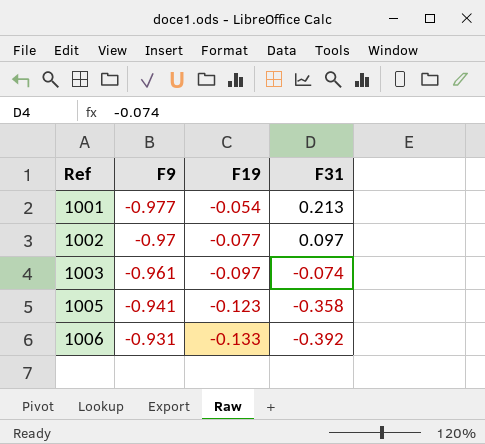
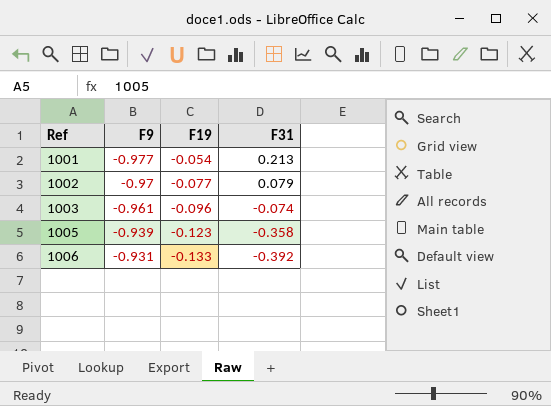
1002 | F31: 0.097 -> 0.079
1003 | F19: -0.097 -> -0.096
1005 | F9: -0.941 -> -0.939

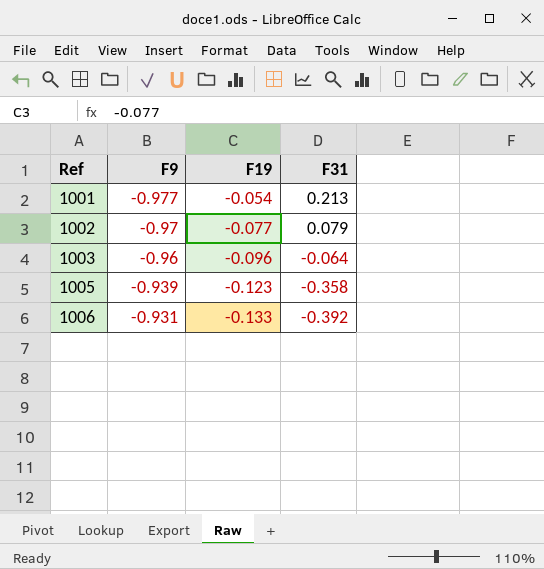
1003 | F9: -0.961 -> -0.96
1003 | F31: -0.074 -> -0.064

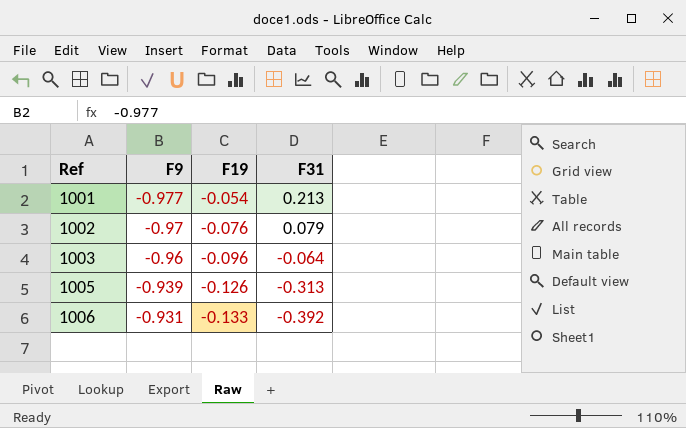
1002 | F19: -0.077 -> -0.076
1005 | F19: -0.123 -> -0.126
1005 | F31: -0.358 -> -0.313

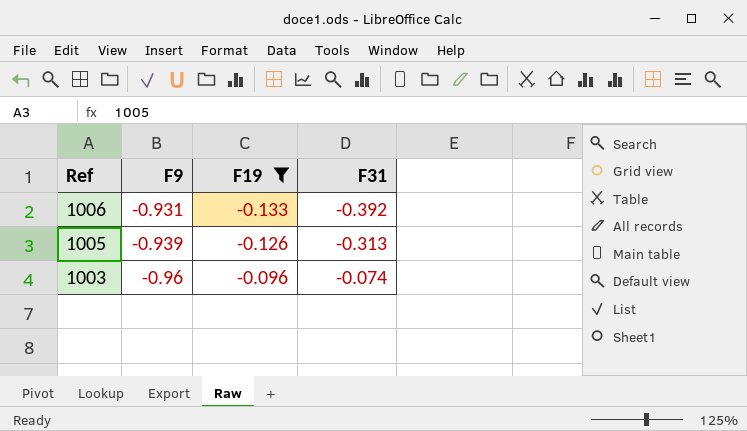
filter: none -> F19 <= -0.096
row order: Ref ascending -> Ref descending
1003 | F31: -0.064 -> -0.074

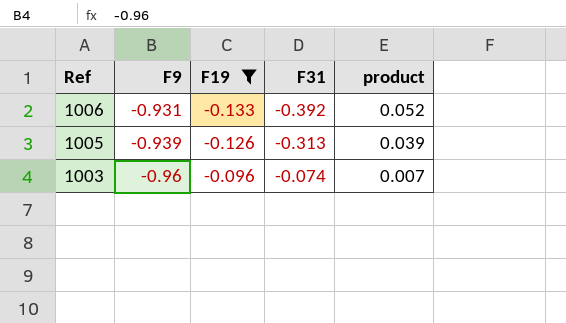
column product | formula: none -> [F19] * [F31]

